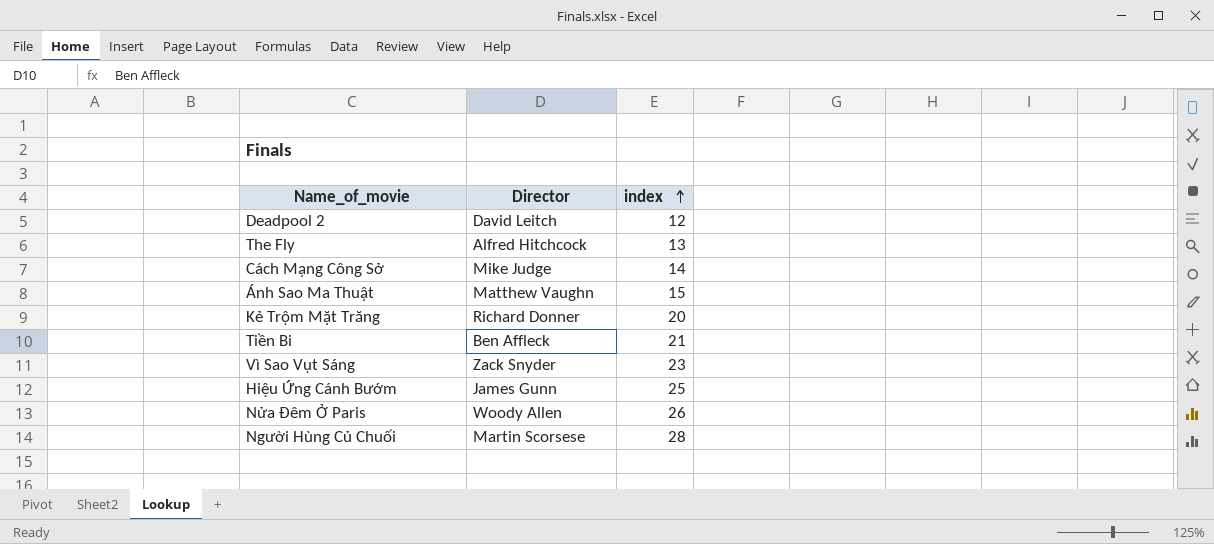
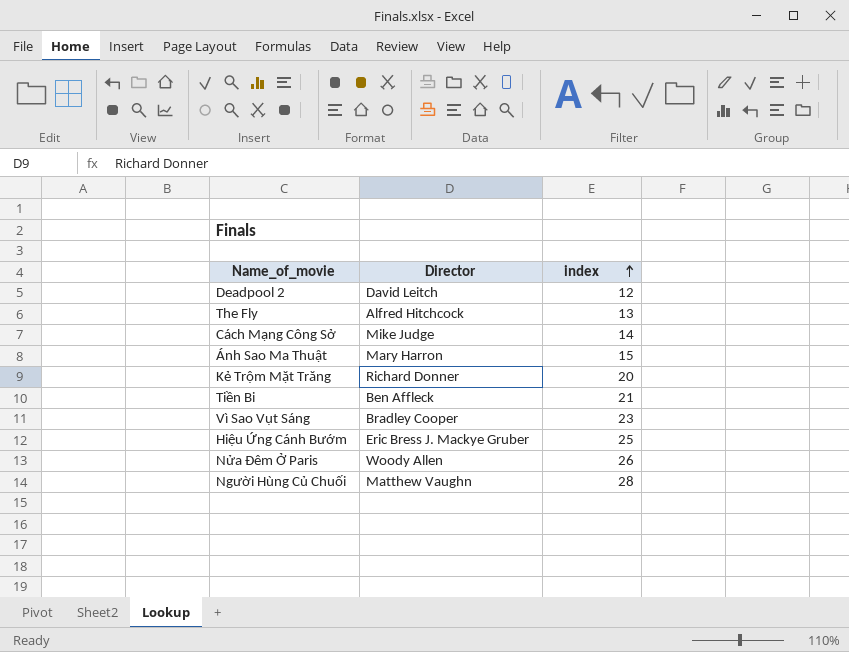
Ánh Sao Ma Thuật | Director: Matthew Vaughn -> Mary Harron
Vì Sao Vụt Sáng | Director: Zack Snyder -> Bradley Cooper
Hiệu Ứng Cánh Bướm | Director: James Gunn -> Eric Bress J. Mackye Gruber
Người Hùng Củ Chuối | Director: Martin Scorsese -> Matthew Vaughn

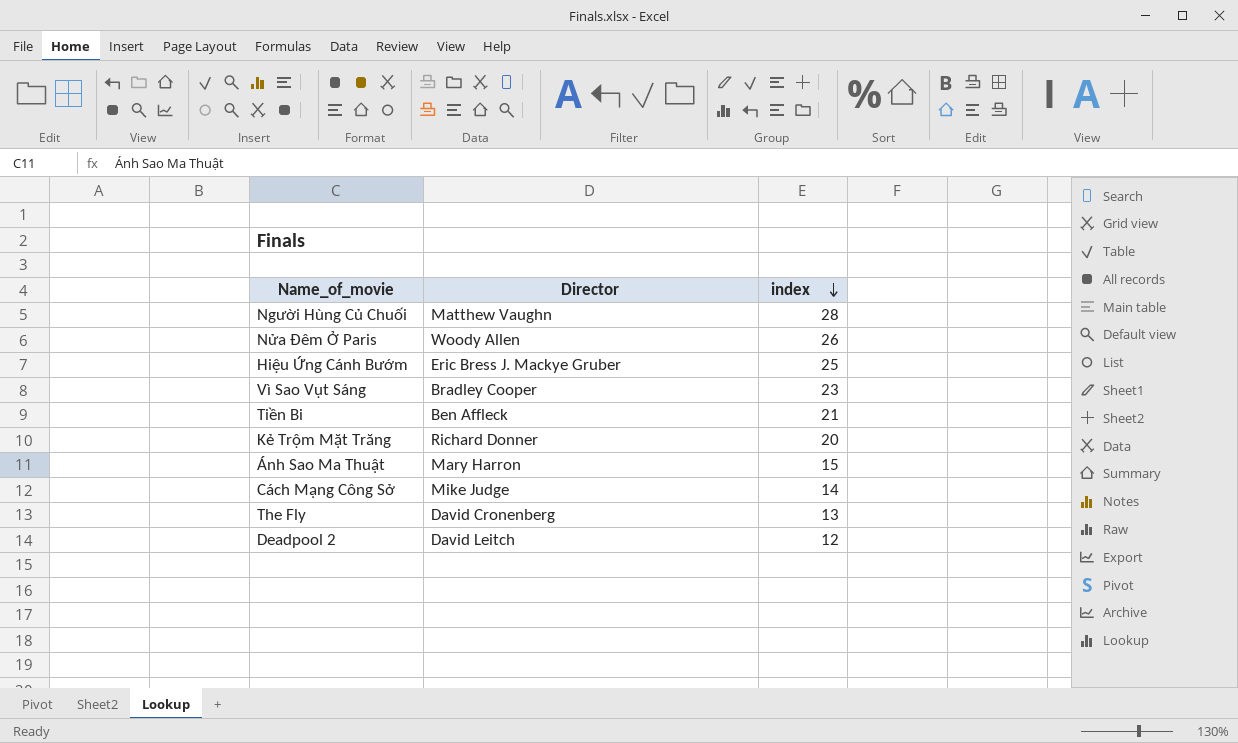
row order: index ascending -> index descending
The Fly | Director: Alfred Hitchcock -> David Cronenberg

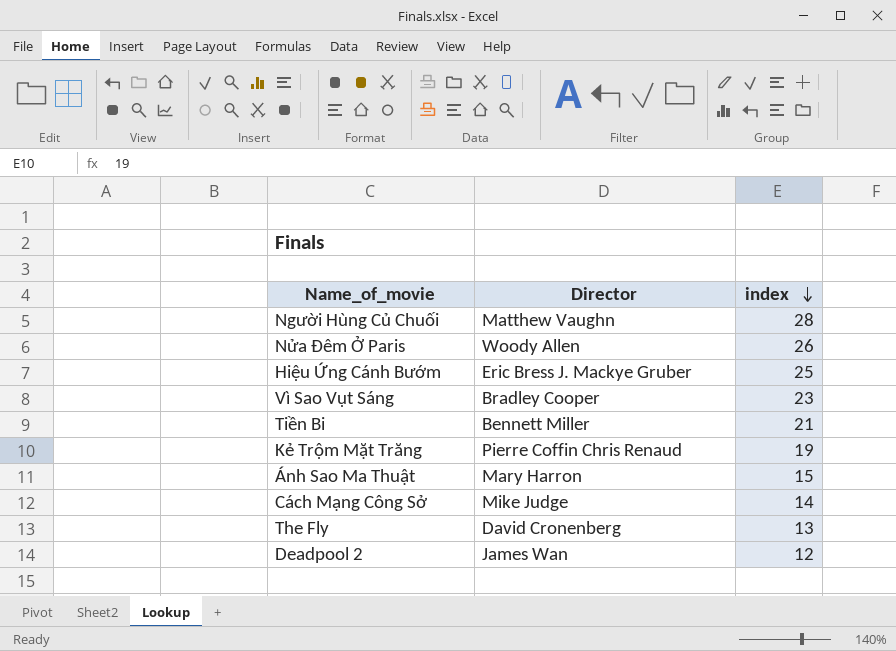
Tiền Bi | Director: Ben Affleck -> Bennett Miller
Kẻ Trộm Mặt Trăng | Director: Richard Donner -> Pierre Coffin Chris Renaud
Kẻ Trộm Mặt Trăng | index: 20 -> 19
Deadpool 2 | Director: David Leitch -> James Wan

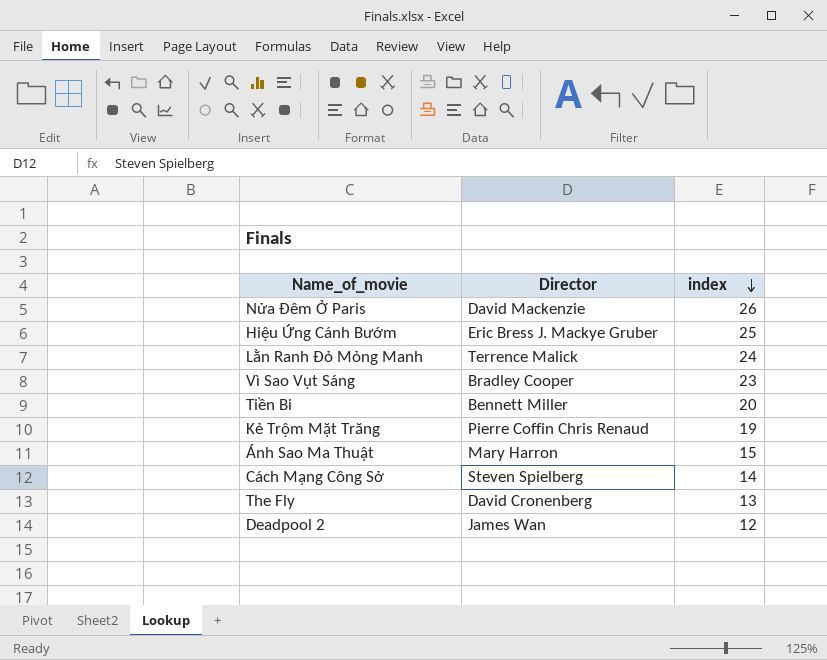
row Người Hùng Củ Chuối: Matthew Vaughn | 28 -> none
Nửa Đêm Ở Paris | Director: Woody Allen -> David Mackenzie
row Lằn Ranh Đỏ Mỏng Manh: none -> Terrence Malick | 24
Tiền Bi | index: 21 -> 20
Cách Mạng Công Sở | Director: Mike Judge -> Steven Spielberg

